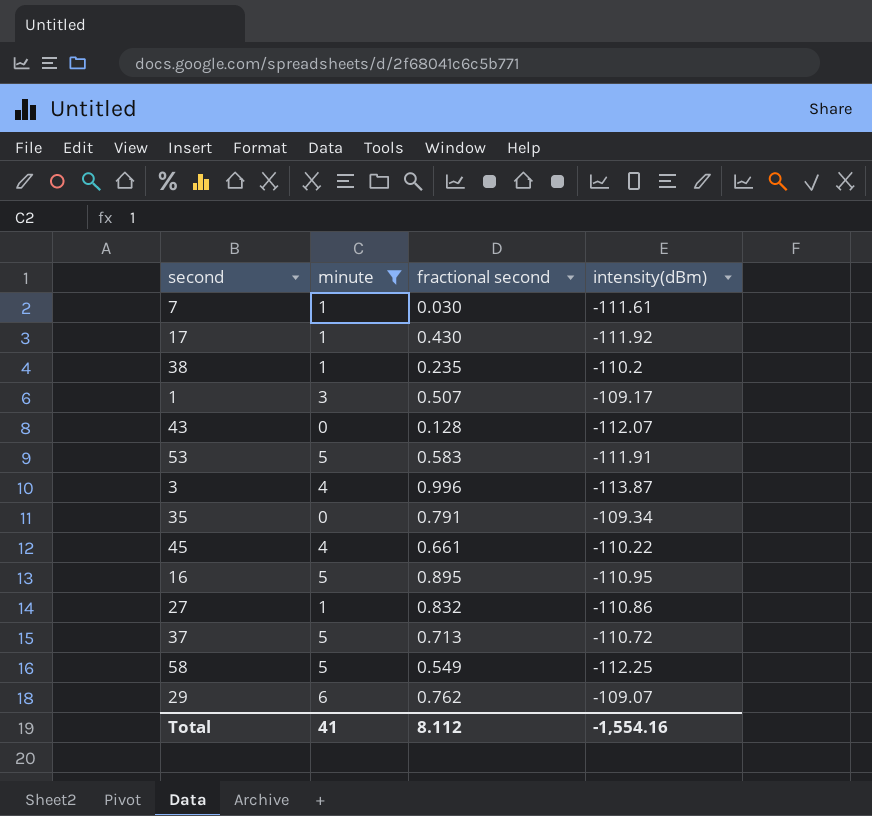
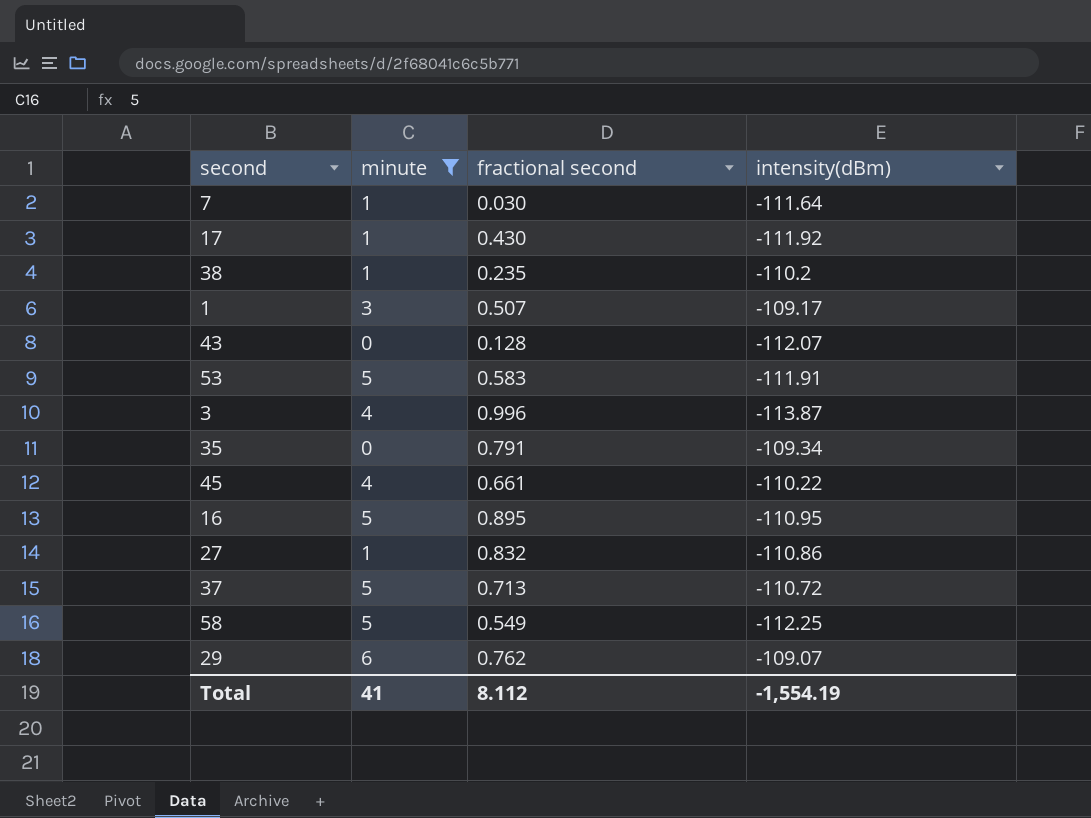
7 | intensity(dBm): -111.61 -> -111.64
Total | intensity(dBm): -1,554.16 -> -1,554.19

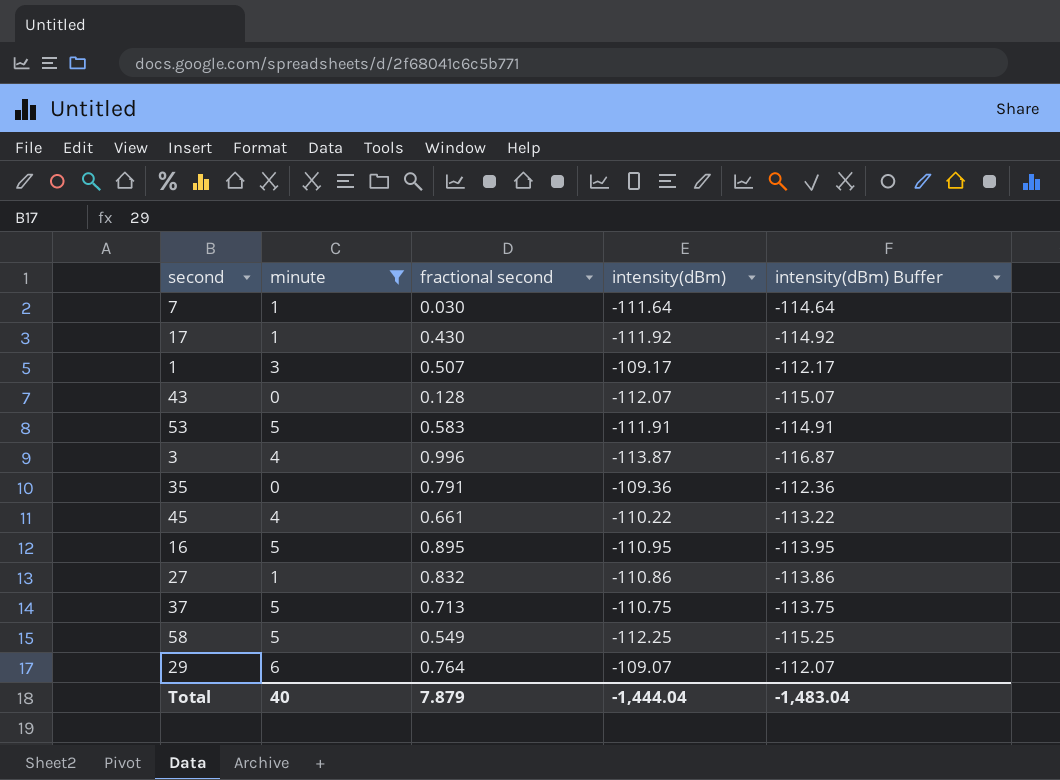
column intensity(dBm) Buffer | formula: none -> [intensity(dBm)] - 3
row 38: 1 | 0.235 | -110.2 -> none
35 | intensity(dBm): -109.34 -> -109.36
37 | intensity(dBm): -110.72 -> -110.75
29 | fractional second: 0.762 -> 0.764
Total | minute: 41 -> 40
Total | fractional second: 8.112 -> 7.879
Total | intensity(dBm): -1,554.19 -> -1,444.04

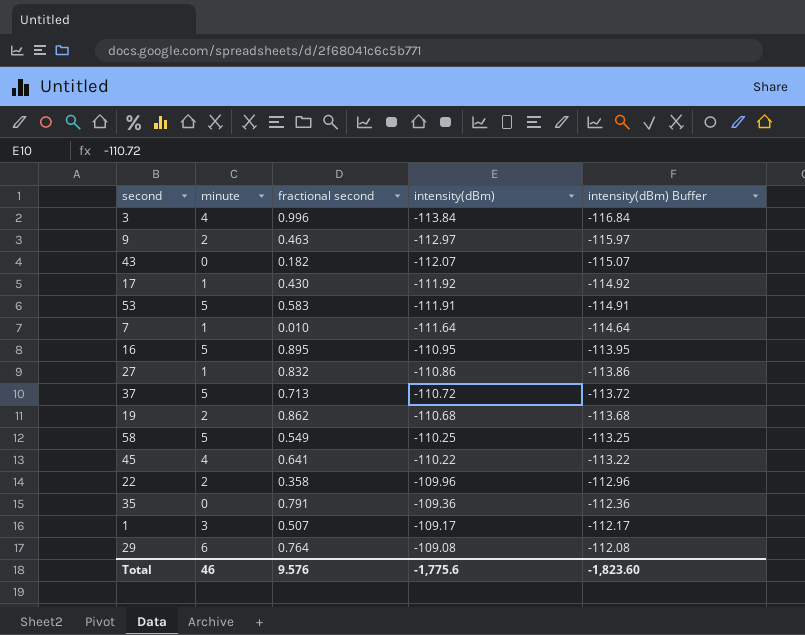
filter: minute != 2 -> none
row order: none -> intensity(dBm) ascending
3 | intensity(dBm): -113.87 -> -113.84
3 | intensity(dBm) Buffer: -116.87 -> -116.84
43 | fractional second: 0.128 -> 0.182
7 | fractional second: 0.030 -> 0.010
37 | intensity(dBm): -110.75 -> -110.72
37 | intensity(dBm) Buffer: -113.75 -> -113.72
58 | intensity(dBm): -112.25 -> -110.25
58 | intensity(dBm) Buffer: -115.25 -> -113.25
45 | fractional second: 0.661 -> 0.641
29 | intensity(dBm): -109.07 -> -109.08
29 | intensity(dBm) Buffer: -112.07 -> -112.08
Total | minute: 40 -> 46
Total | fractional second: 7.879 -> 9.576
Total | intensity(dBm): -1,444.04 -> -1,775.6
Total | intensity(dBm) Buffer: -1,483.04 -> -1,823.60

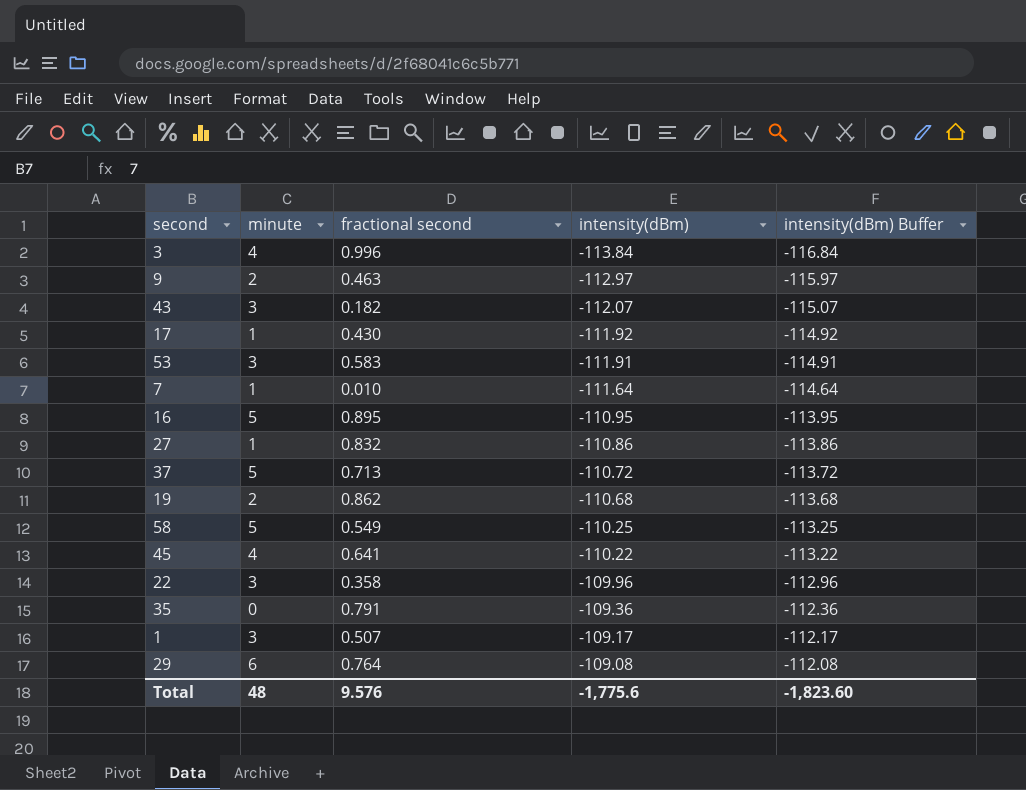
43 | minute: 0 -> 3
53 | minute: 5 -> 3
22 | minute: 2 -> 3
Total | minute: 46 -> 48

